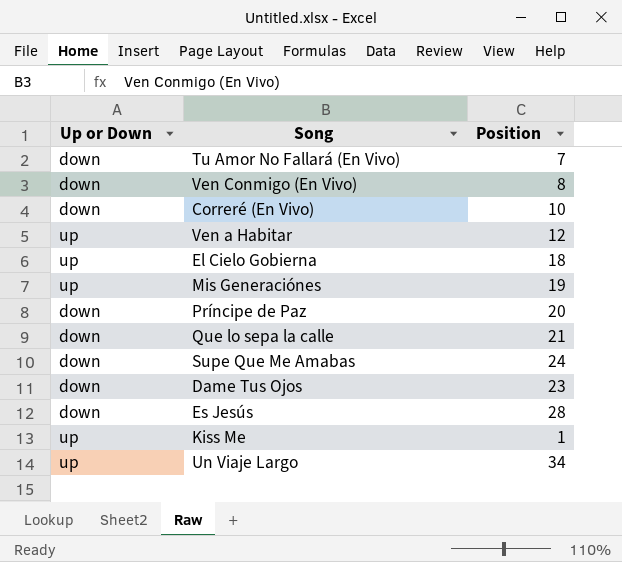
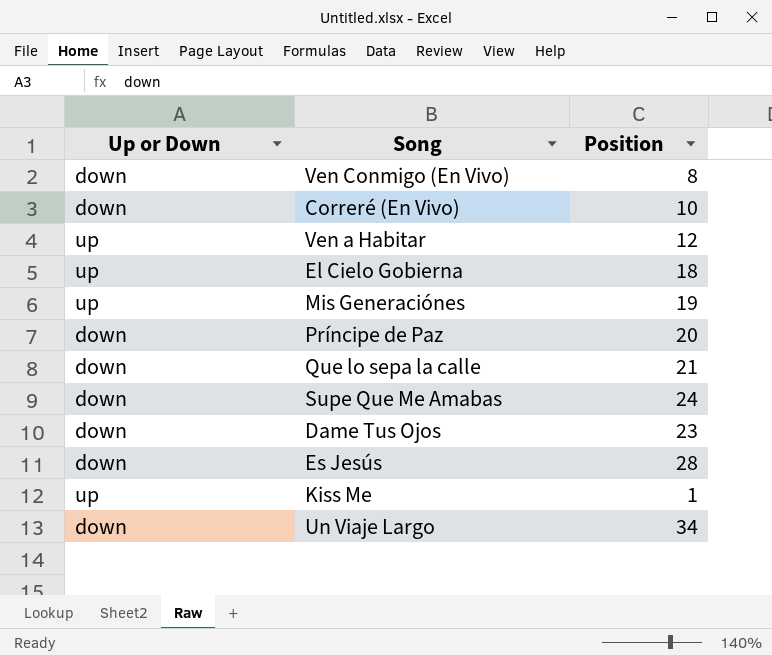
row Tu Amor No Fallará (En Vivo): down | 7 -> none
Un Viaje Largo | Up or Down: up -> down

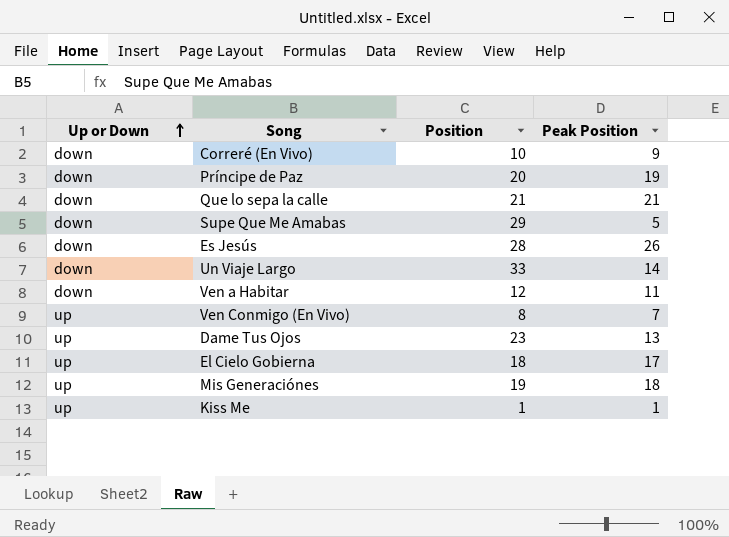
row order: none -> Up or Down ascending
column Peak Position | position: none -> 4
Supe Que Me Amabas | Position: 24 -> 29
Un Viaje Largo | Position: 34 -> 33
Ven a Habitar | Up or Down: up -> down
Ven Conmigo (En Vivo) | Up or Down: down -> up
Dame Tus Ojos | Up or Down: down -> up

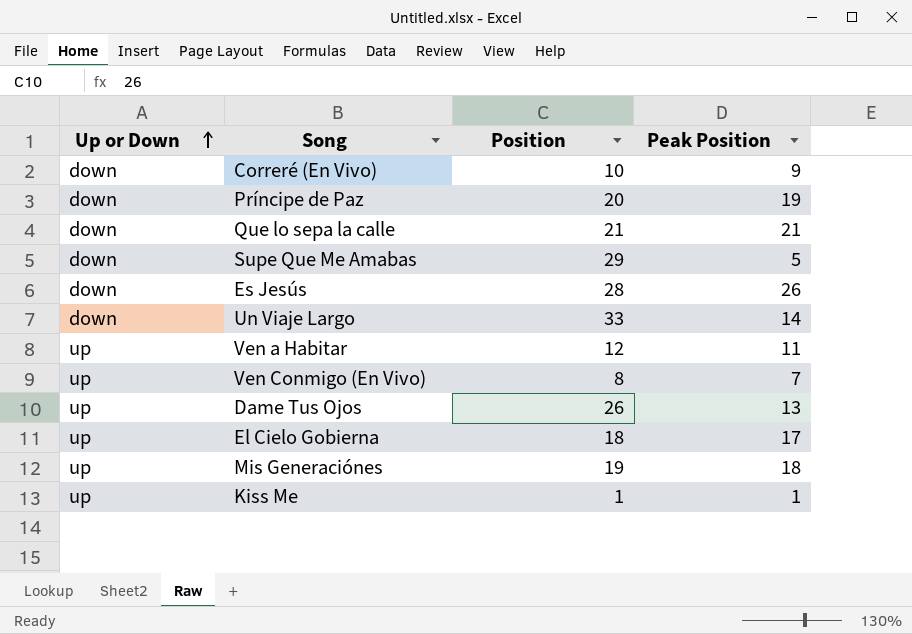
Ven a Habitar | Up or Down: down -> up
Dame Tus Ojos | Position: 23 -> 26

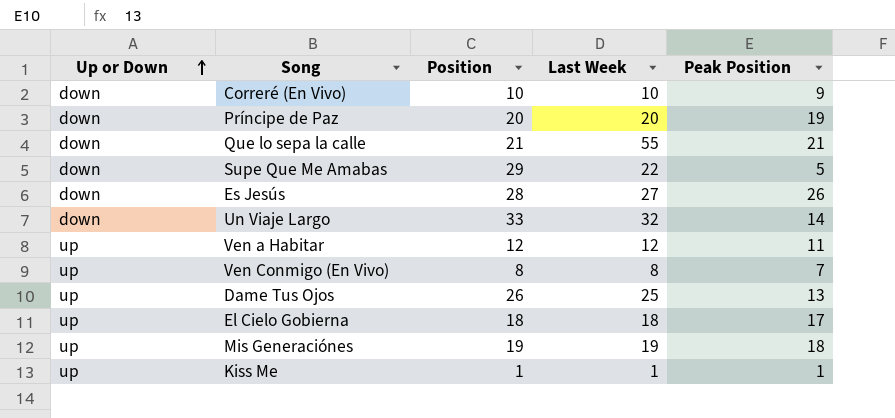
column Last Week | position: none -> 4

